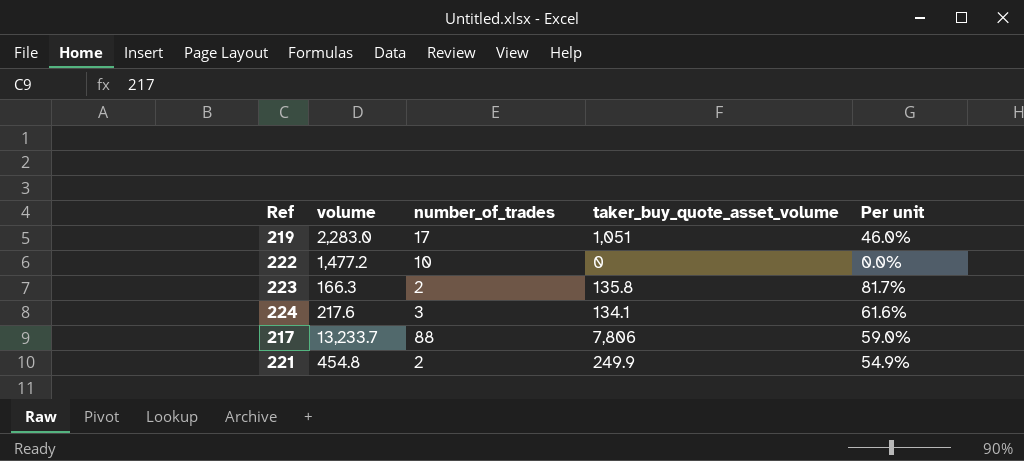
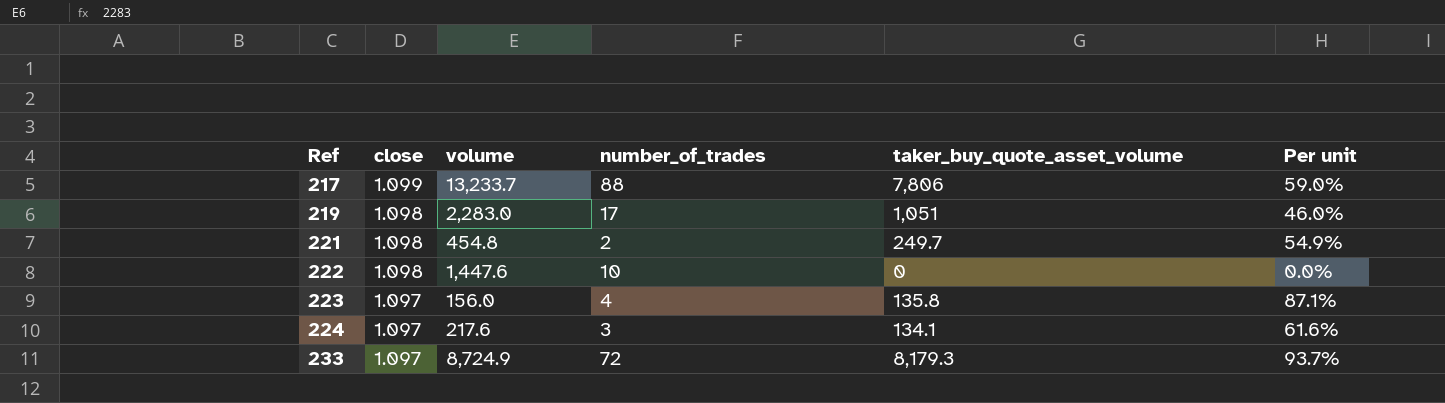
row order: none -> Ref ascending
column close | position: none -> 2
221 | taker_buy_quote_asset_volume: 249.9 -> 249.7
222 | volume: 1,477.2 -> 1,447.6
223 | volume: 166.3 -> 156.0
223 | number_of_trades: 2 -> 4
223 | Per unit: 81.7% -> 87.1%
row 233: none -> 1.097 | 8,724.9 | 72 | 8,179.3 | 93.7%

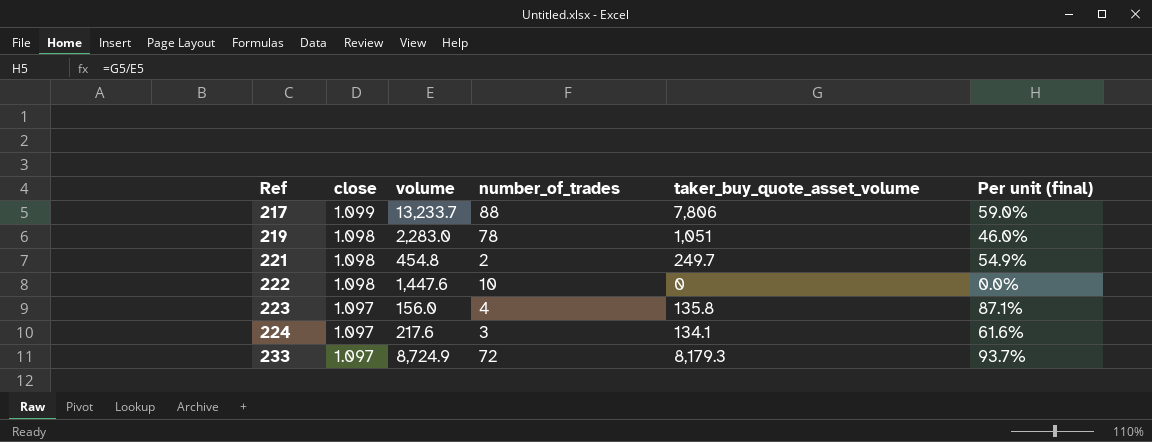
column name: Per unit -> Per unit (final)
219 | number_of_trades: 17 -> 78

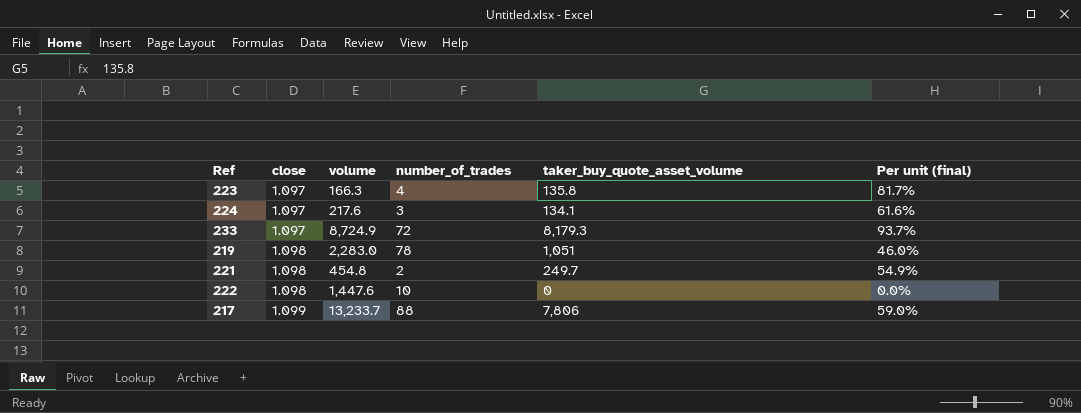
row order: Ref ascending -> close ascending
223 | volume: 156.0 -> 166.3
223 | Per unit (final): 87.1% -> 81.7%

